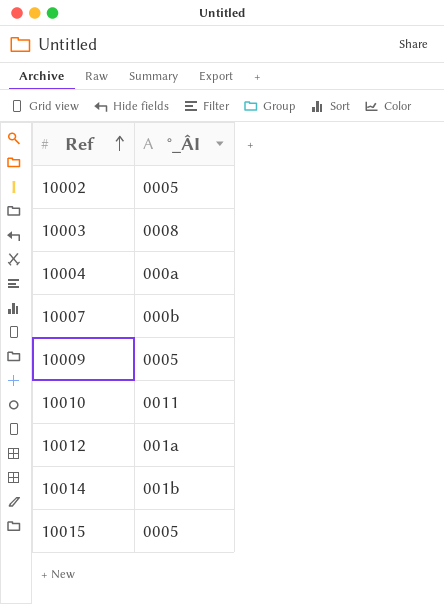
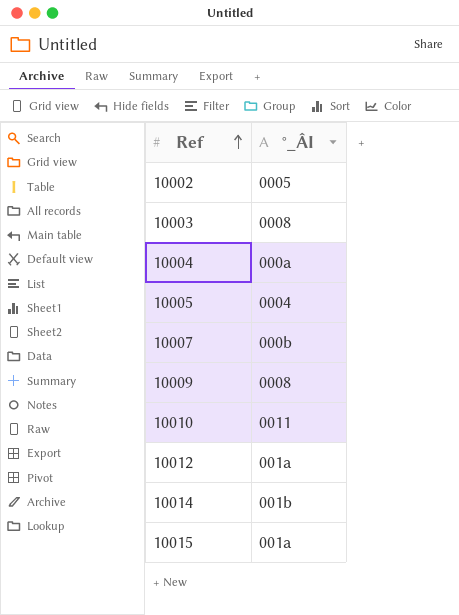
row 10005: none -> 0004
10009 | °_ÂI: 0005 -> 0008
10015 | °_ÂI: 0005 -> 001a

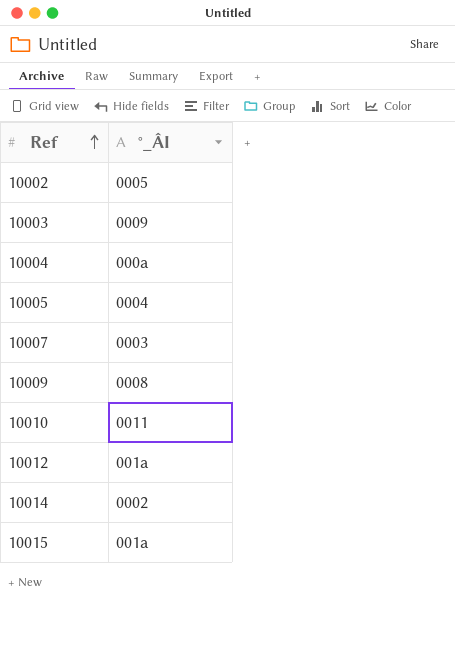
10003 | °_ÂI: 0008 -> 0009
10007 | °_ÂI: 000b -> 0003
10014 | °_ÂI: 001b -> 0002

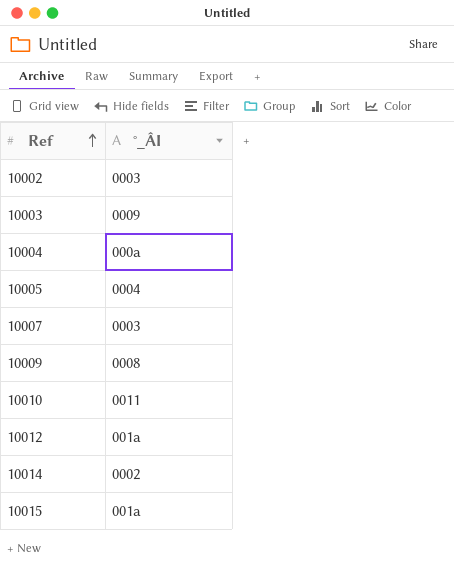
10002 | °_ÂI: 0005 -> 0003

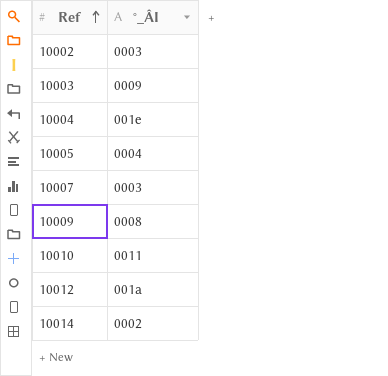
row 10015: 001a -> none
10004 | °_ÂI: 000a -> 001e

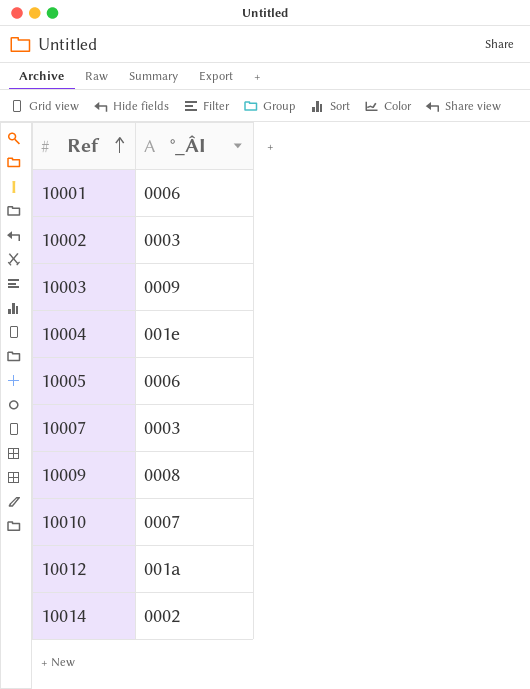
row 10001: none -> 0006
10005 | °_ÂI: 0004 -> 0006
10010 | °_ÂI: 0011 -> 0007

